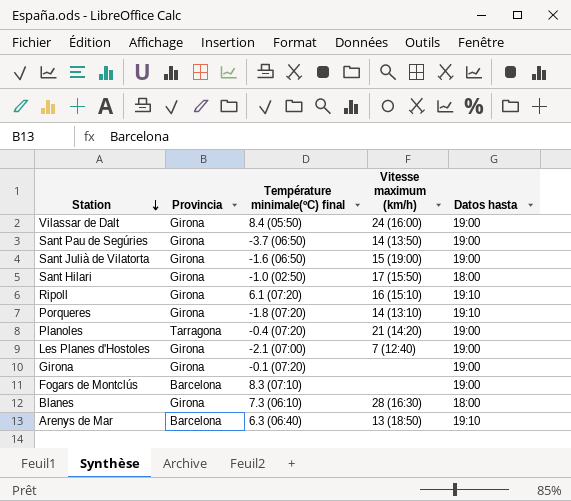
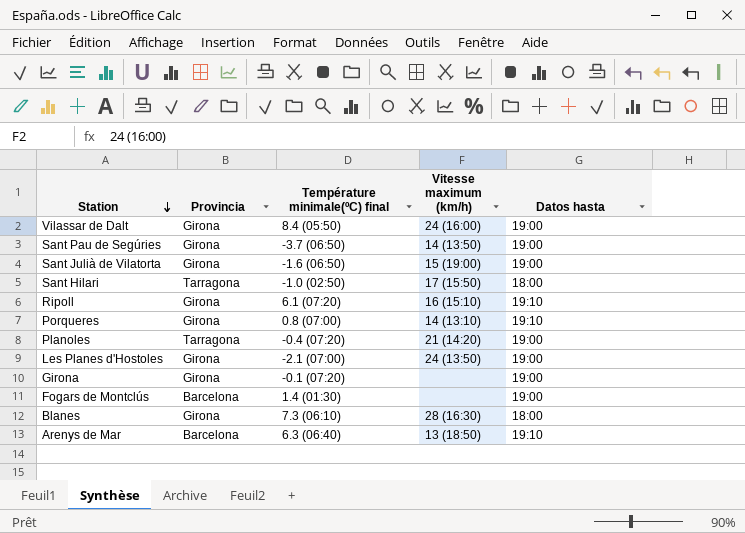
Sant Hilari | Provincia: Girona -> Tarragona
Porqueres | Température minimale(ºC) final: -1.8 (07:20) -> 0.8 (07:00)
Les Planes d'Hostoles | Vitesse maximum (km/h): 7 (12:40) -> 24 (13:50)
Fogars de Montclús | Température minimale(ºC) final: 8.3 (07:10) -> 1.4 (01:30)

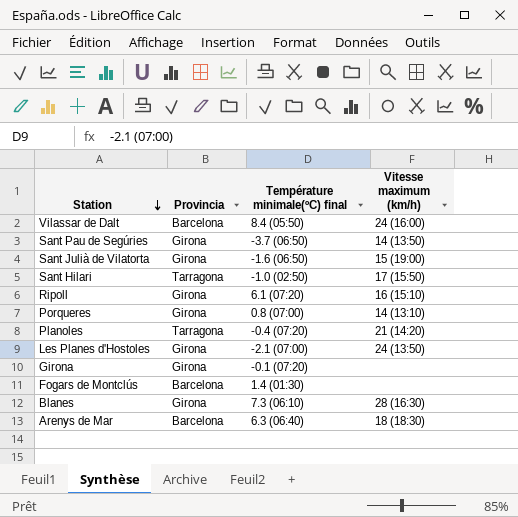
column Datos hasta | position: 5 -> none
Vilassar de Dalt | Provincia: Girona -> Barcelona
Arenys de Mar | Vitesse maximum (km/h): 13 (18:50) -> 18 (18:30)

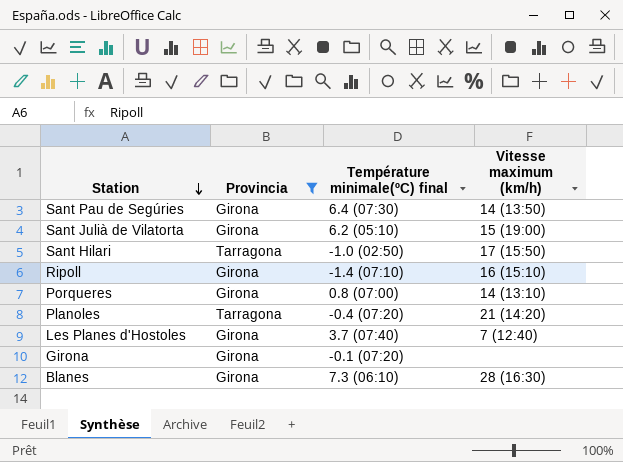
filter: none -> Provincia != Barcelona
Sant Pau de Segúries | Température minimale(ºC) final: -3.7 (06:50) -> 6.4 (07:30)
Sant Julià de Vilatorta | Température minimale(ºC) final: -1.6 (06:50) -> 6.2 (05:10)
Ripoll | Température minimale(ºC) final: 6.1 (07:20) -> -1.4 (07:10)
Les Planes d'Hostoles | Température minimale(ºC) final: -2.1 (07:00) -> 3.7 (07:40)
Les Planes d'Hostoles | Vitesse maximum (km/h): 24 (13:50) -> 7 (12:40)

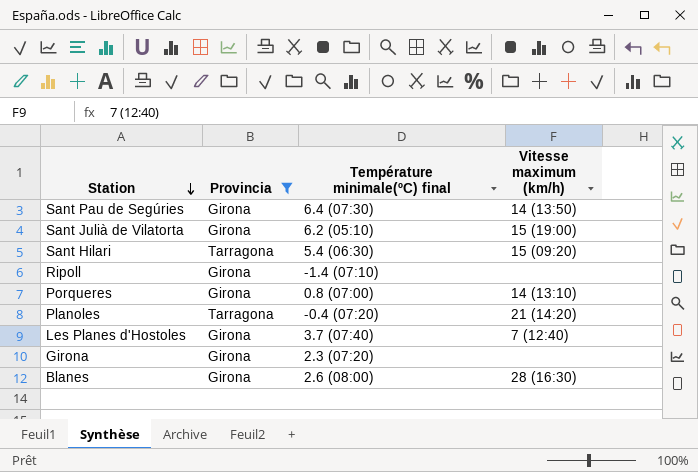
Sant Hilari | Température minimale(ºC) final: -1.0 (02:50) -> 5.4 (06:30)
Sant Hilari | Vitesse maximum (km/h): 17 (15:50) -> 15 (09:20)
Ripoll | Vitesse maximum (km/h): 16 (15:10) -> none
Girona | Température minimale(ºC) final: -0.1 (07:20) -> 2.3 (07:20)
Blanes | Température minimale(ºC) final: 7.3 (06:10) -> 2.6 (08:00)

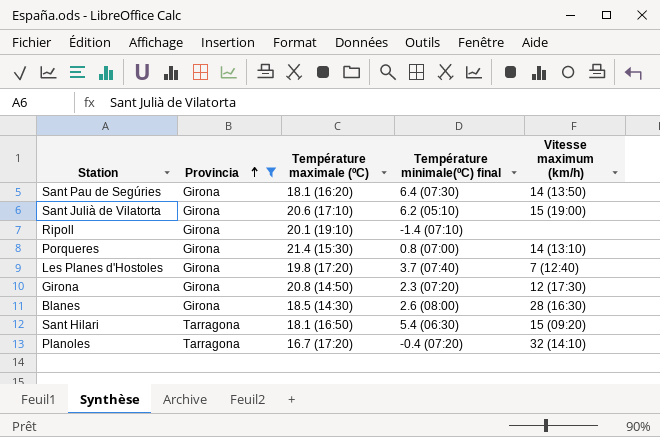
row order: Station descending -> Provincia ascending
column Température maximale (ºC) | position: none -> 3
Girona | Vitesse maximum (km/h): none -> 12 (17:30)
Planoles | Vitesse maximum (km/h): 21 (14:20) -> 32 (14:10)

